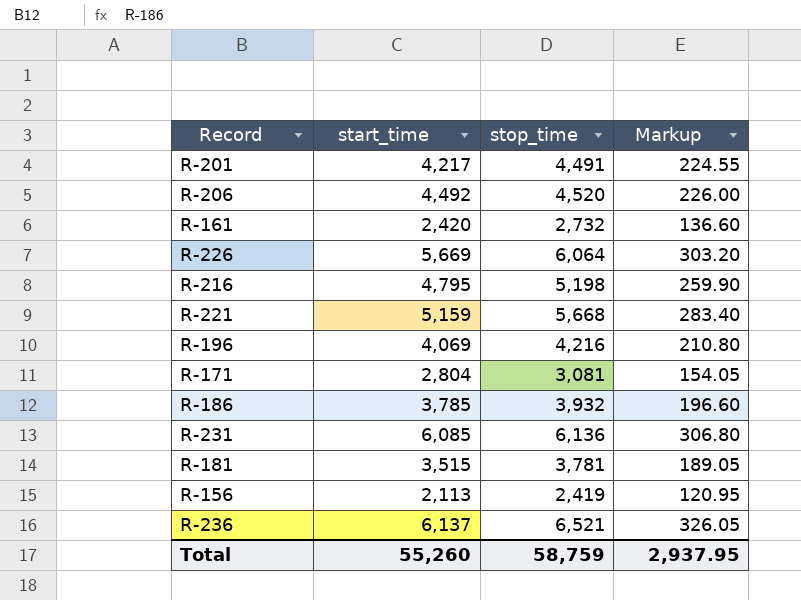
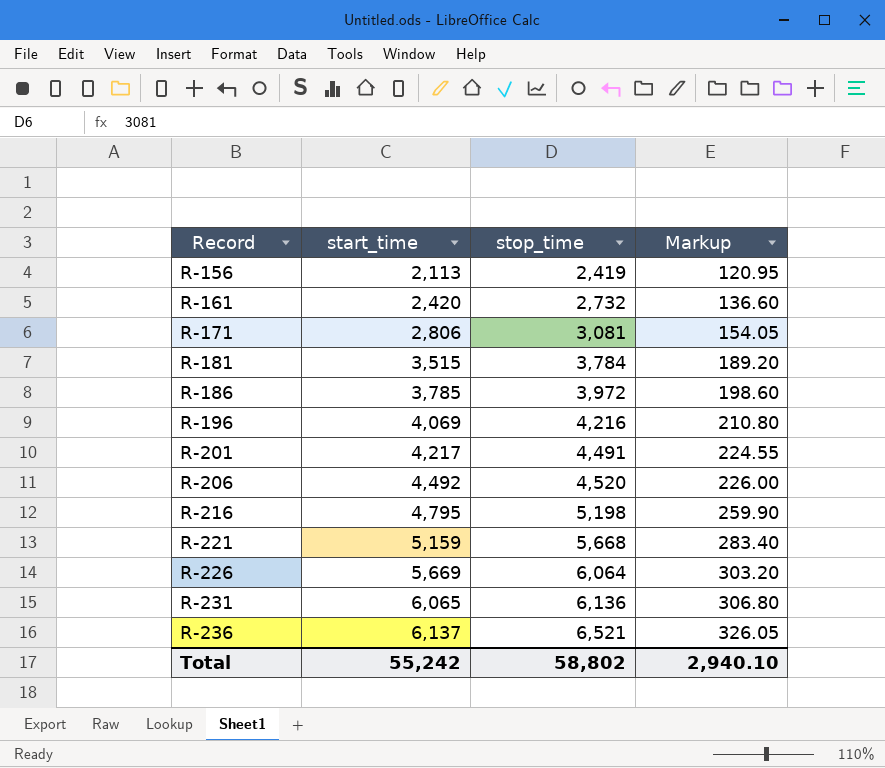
row order: none -> Record ascending
R-171 | start_time: 2,804 -> 2,806
R-181 | stop_time: 3,781 -> 3,784
R-181 | Markup: 189.05 -> 189.20
R-186 | stop_time: 3,932 -> 3,972
R-186 | Markup: 196.60 -> 198.60
R-231 | start_time: 6,085 -> 6,065
Total | start_time: 55,260 -> 55,242
Total | stop_time: 58,759 -> 58,802
Total | Markup: 2,937.95 -> 2,940.10

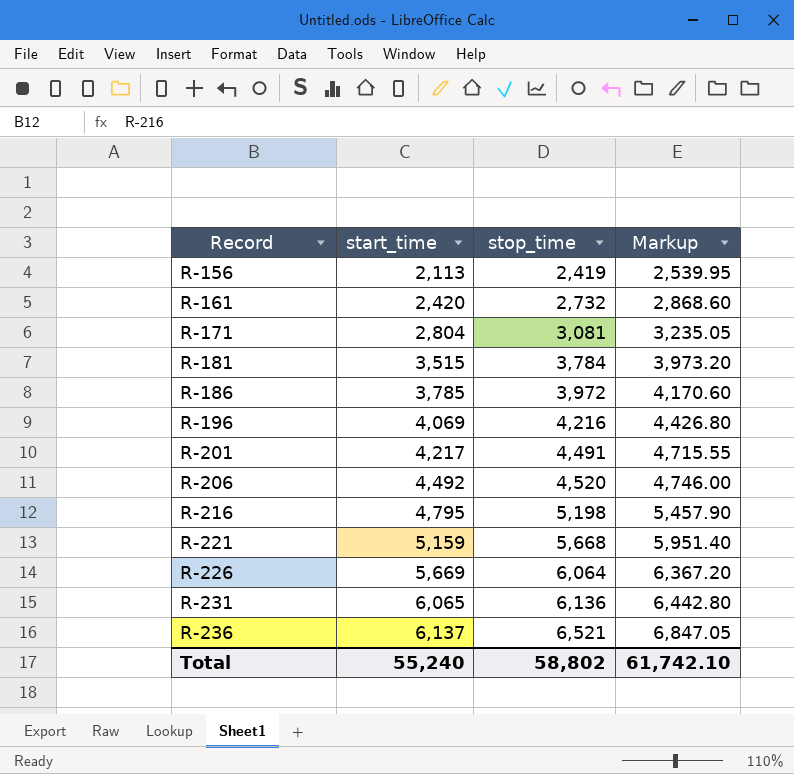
column Markup | formula: [stop_time] * 0.05 -> [stop_time] * 1.05
R-171 | start_time: 2,806 -> 2,804
Total | start_time: 55,242 -> 55,240
Total | Markup: 2,940.10 -> 61,742.10

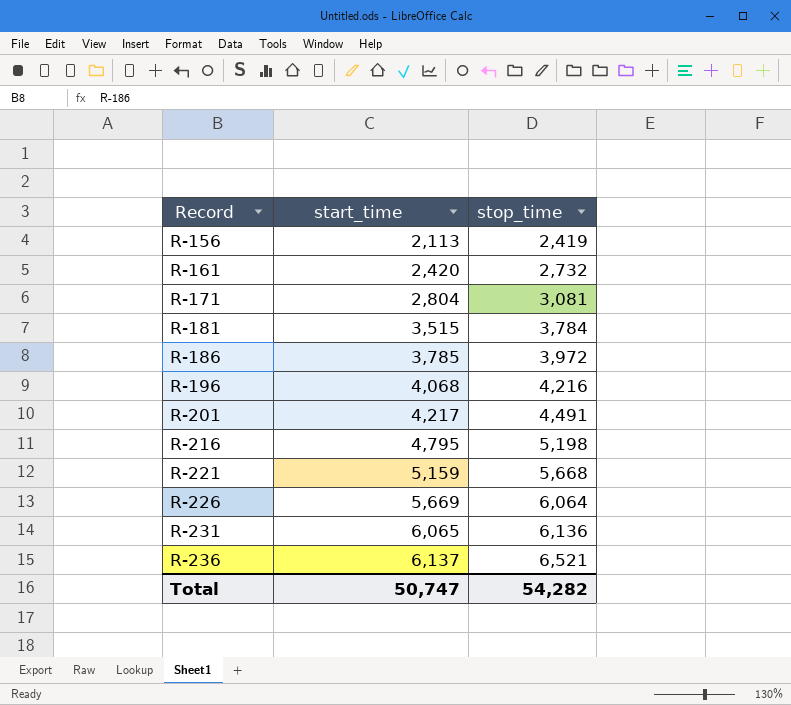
column Markup | formula: [stop_time] * 1.05 -> none
row R-206: 4,492 | 4,520 | 4,746.00 -> none
R-196 | start_time: 4,069 -> 4,068
Total | start_time: 55,240 -> 50,747
Total | stop_time: 58,802 -> 54,282

